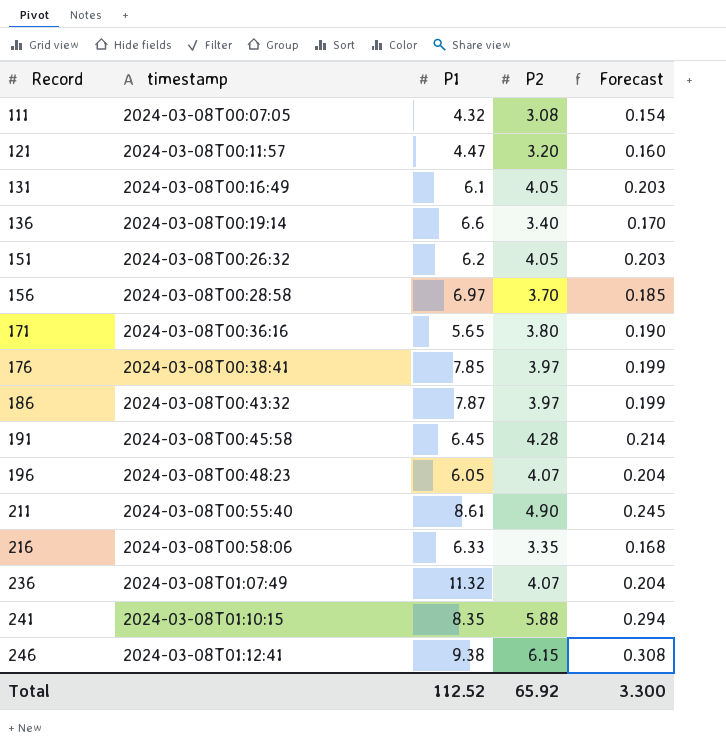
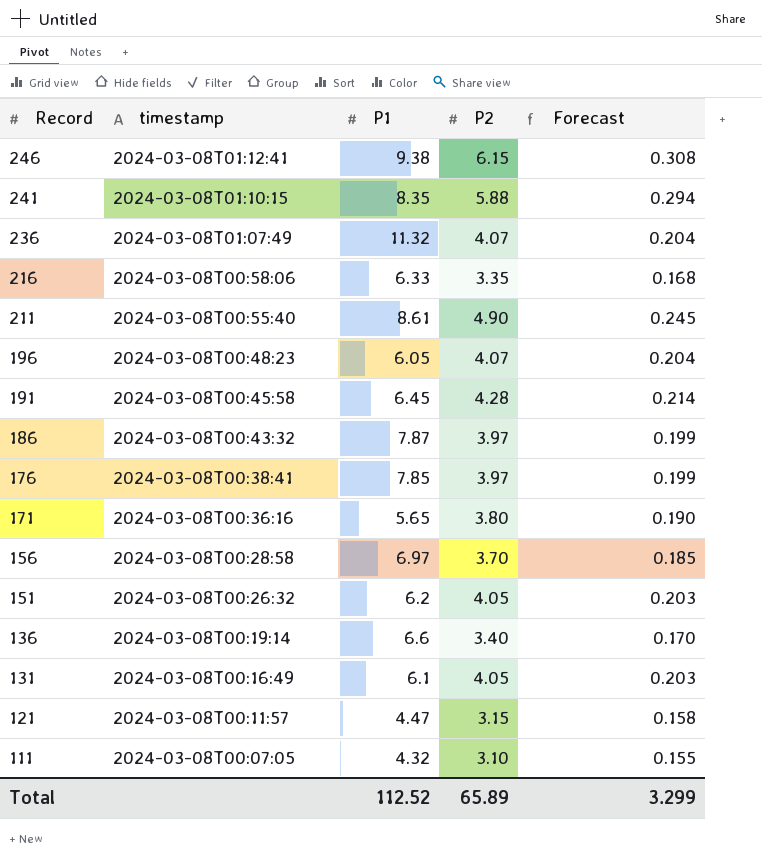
row order: Record ascending -> Record descending
121 | P2: 3.20 -> 3.15
121 | Forecast: 0.160 -> 0.158
111 | P2: 3.08 -> 3.10
111 | Forecast: 0.154 -> 0.155
Total | P2: 65.92 -> 65.89
Total | Forecast: 3.300 -> 3.299

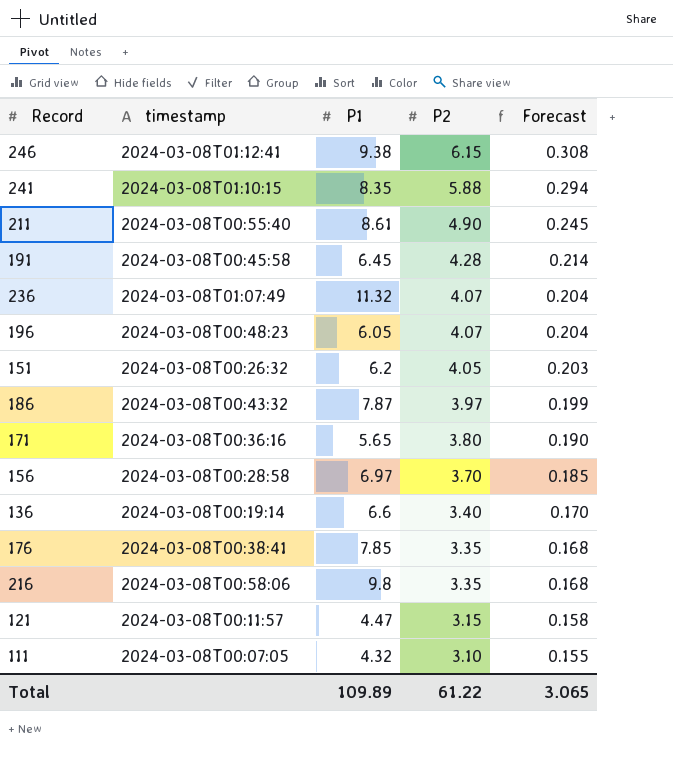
row order: Record descending -> P2 descending
row 131: 2024-03-08T00:16:49 | 6.1 | 4.05 | 0.203 -> none
176 | P2: 3.97 -> 3.35
176 | Forecast: 0.199 -> 0.168
216 | P1: 6.33 -> 9.8
Total | P1: 112.52 -> 109.89
Total | P2: 65.89 -> 61.22
Total | Forecast: 3.299 -> 3.065

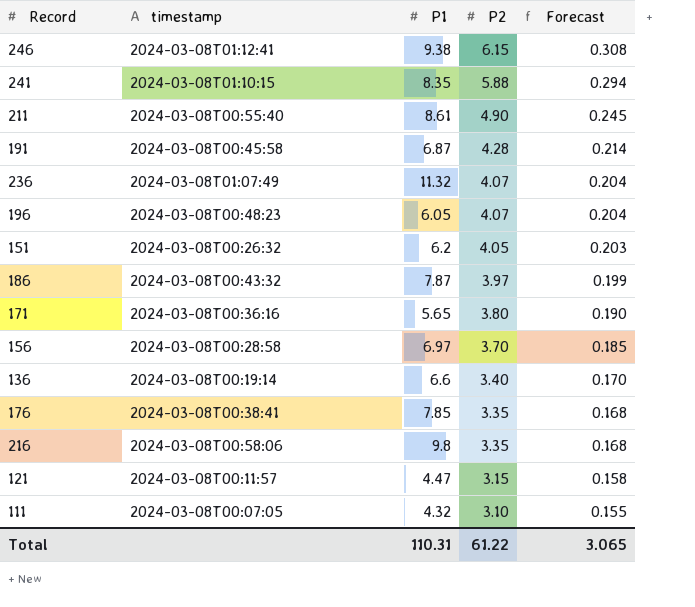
191 | P1: 6.45 -> 6.87
Total | P1: 109.89 -> 110.31

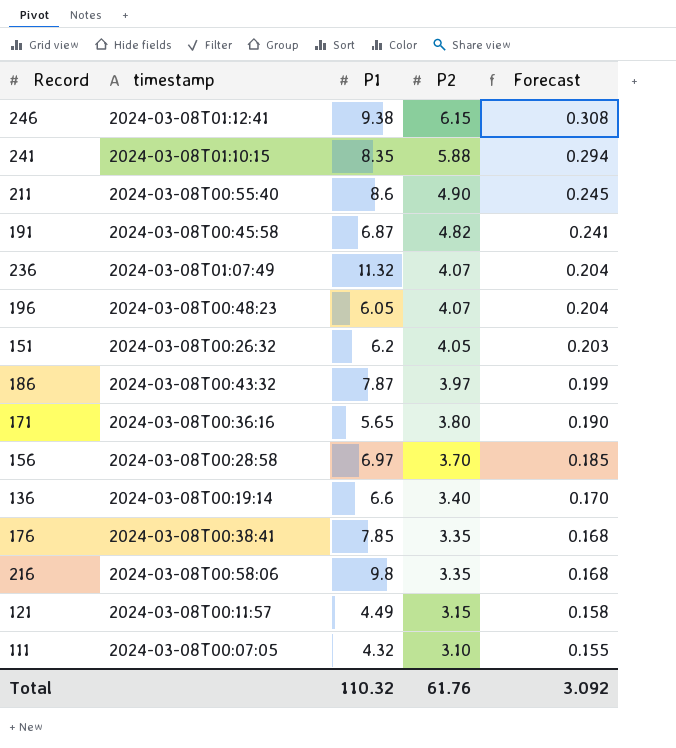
211 | P1: 8.61 -> 8.6
191 | P2: 4.28 -> 4.82
191 | Forecast: 0.214 -> 0.241
121 | P1: 4.47 -> 4.49
Total | P1: 110.31 -> 110.32
Total | P2: 61.22 -> 61.76
Total | Forecast: 3.065 -> 3.092

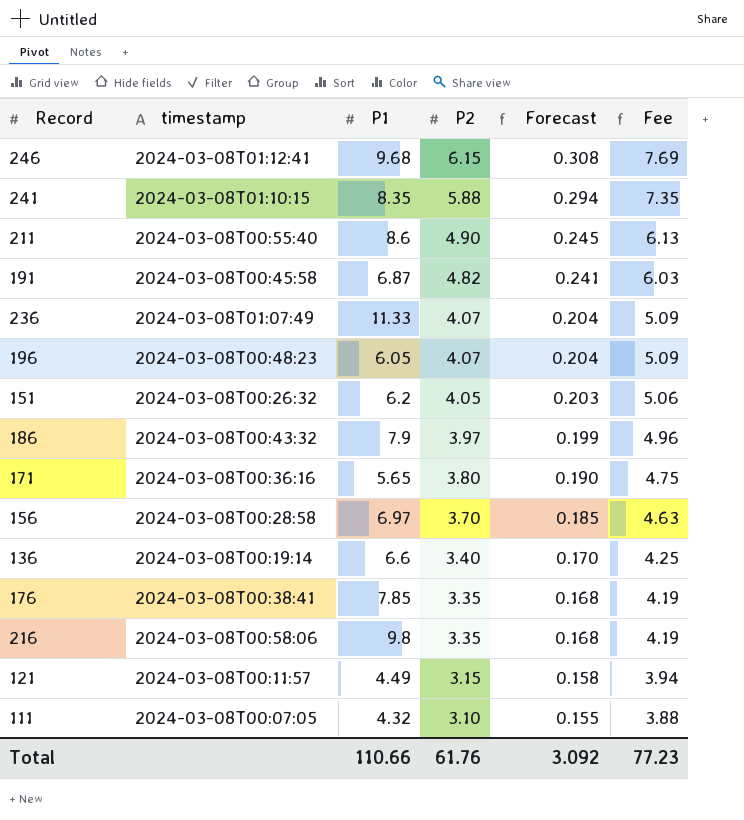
column Fee | formula: none -> [P2] * 1.25
246 | P1: 9.38 -> 9.68
236 | P1: 11.32 -> 11.33
186 | P1: 7.87 -> 7.9
Total | P1: 110.32 -> 110.66

